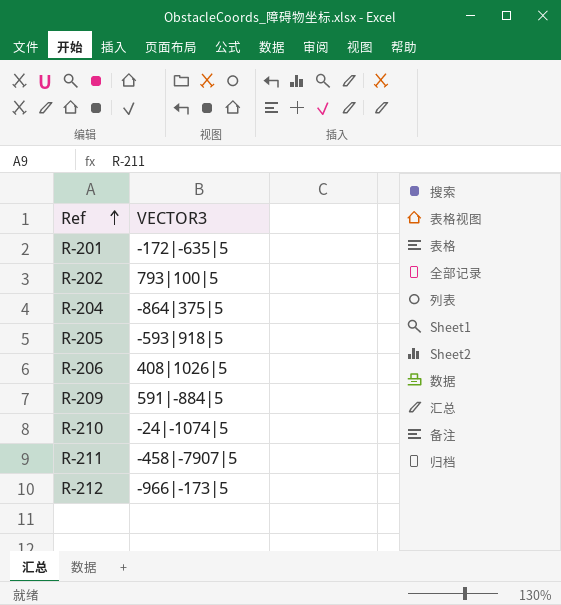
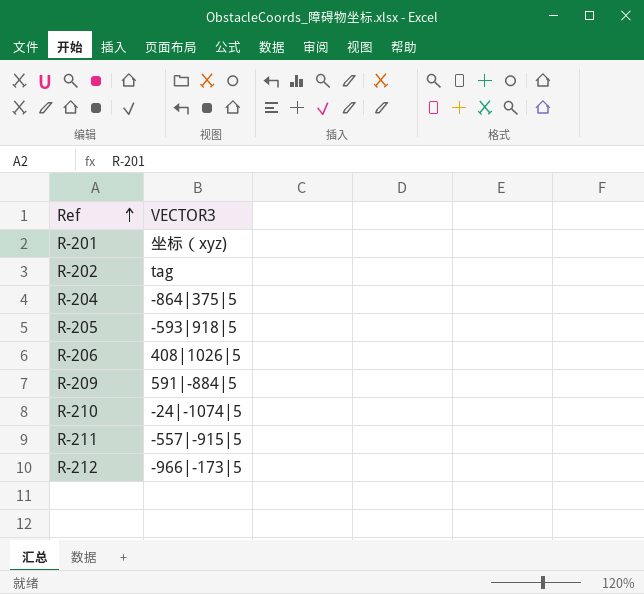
R-201 | VECTOR3: -172|-635|5 -> 坐标（xyz)
R-202 | VECTOR3: 793|100|5 -> tag
R-211 | VECTOR3: -458|-7907|5 -> -557|-915|5

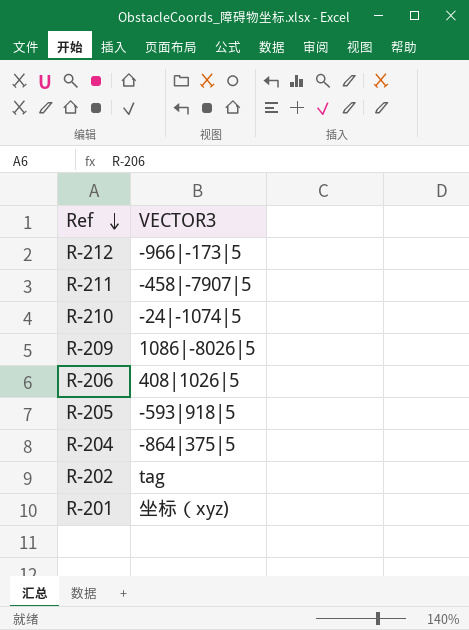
row order: Ref ascending -> Ref descending
R-211 | VECTOR3: -557|-915|5 -> -458|-7907|5
R-209 | VECTOR3: 591|-884|5 -> 1086|-8026|5

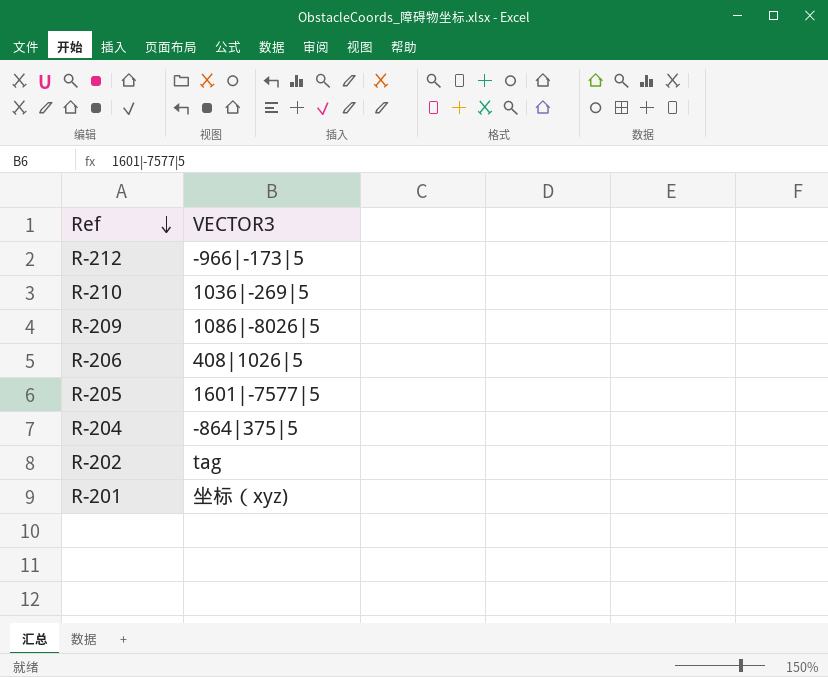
row R-211: -458|-7907|5 -> none
R-210 | VECTOR3: -24|-1074|5 -> 1036|-269|5
R-205 | VECTOR3: -593|918|5 -> 1601|-7577|5

